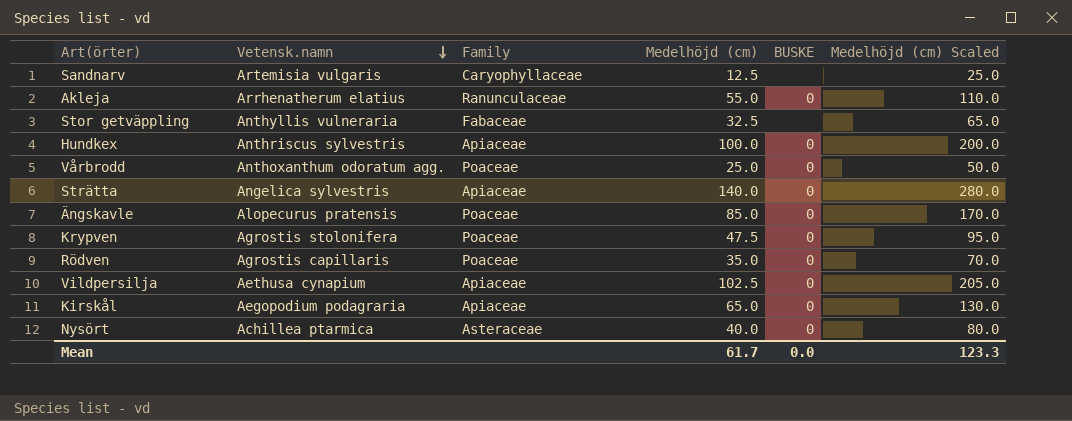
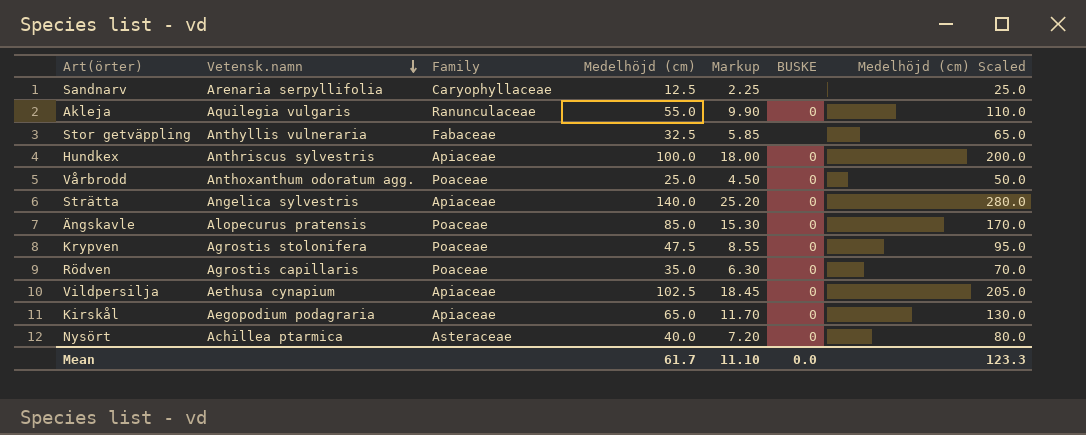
column Markup | formula: none -> [Medelhöjd (cm)] * 0.18
Sandnarv | Vetensk.namn: Artemisia vulgaris -> Arenaria serpyllifolia
Akleja | Vetensk.namn: Arrhenatherum elatius -> Aquilegia vulgaris

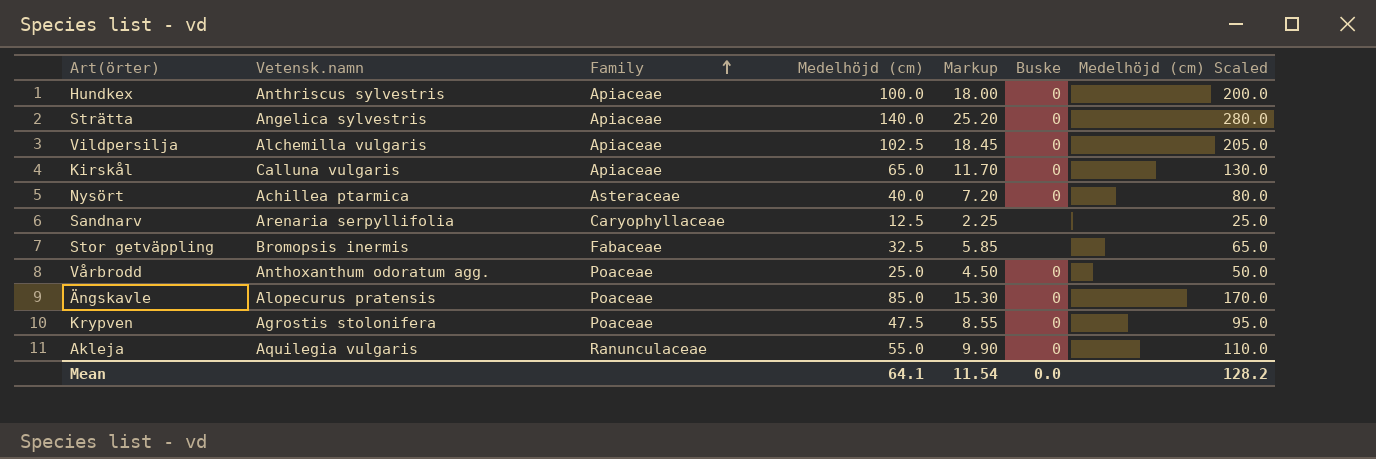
row order: Vetensk.namn descending -> Family ascending
column name: BUSKE -> Buske
row Rödven: Agrostis capillaris | Poaceae | 35.0 | 6.30 | 0 | 70.0 -> none
Vildpersilja | Vetensk.namn: Aethusa cynapium -> Alchemilla vulgaris
Kirskål | Vetensk.namn: Aegopodium podagraria -> Calluna vulgaris
Stor getväppling | Vetensk.namn: Anthyllis vulneraria -> Bromopsis inermis
Mean | Medelhöjd (cm): 61.7 -> 64.1
Mean | Markup: 11.10 -> 11.54
Mean | Medelhöjd (cm) Scaled: 123.3 -> 128.2

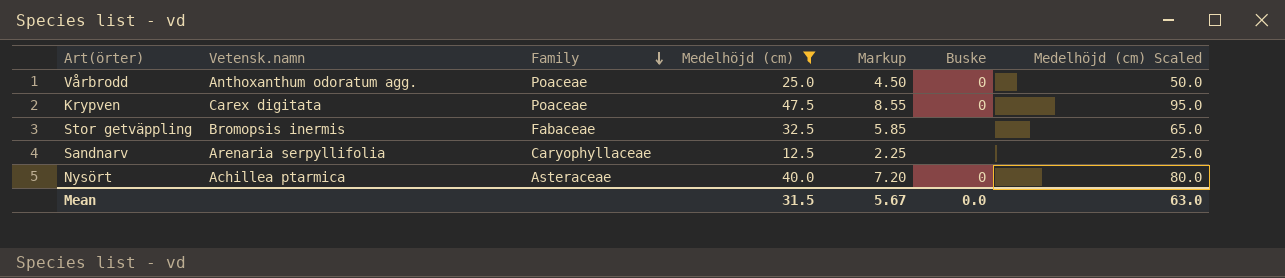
filter: none -> Medelhöjd (cm) <= 47.5
row order: Family ascending -> Family descending
Krypven | Vetensk.namn: Agrostis stolonifera -> Carex digitata
Mean | Medelhöjd (cm): 64.1 -> 31.5
Mean | Markup: 11.54 -> 5.67
Mean | Medelhöjd (cm) Scaled: 128.2 -> 63.0

